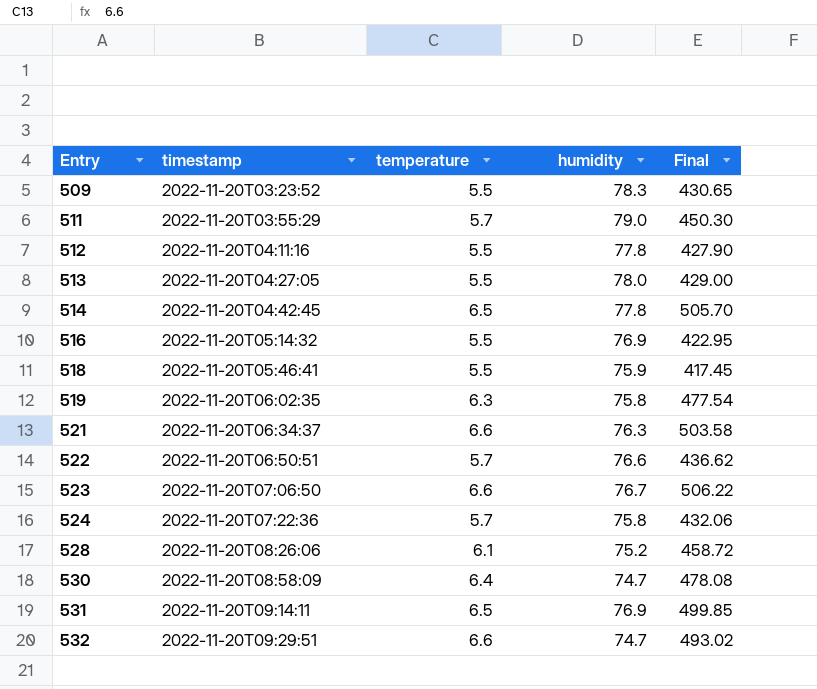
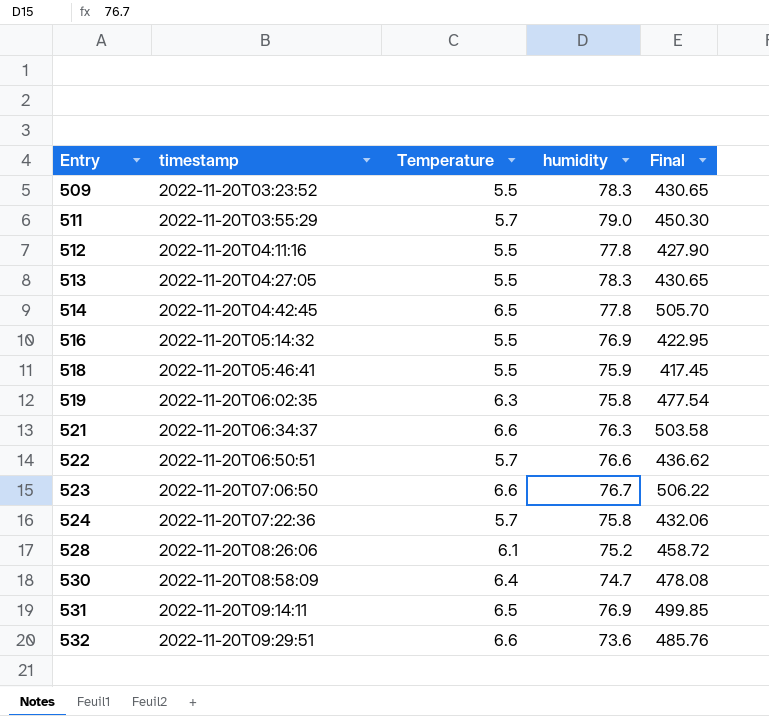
column name: temperature -> Temperature
513 | humidity: 78.0 -> 78.3
513 | Final: 429.00 -> 430.65
532 | humidity: 74.7 -> 73.6
532 | Final: 493.02 -> 485.76

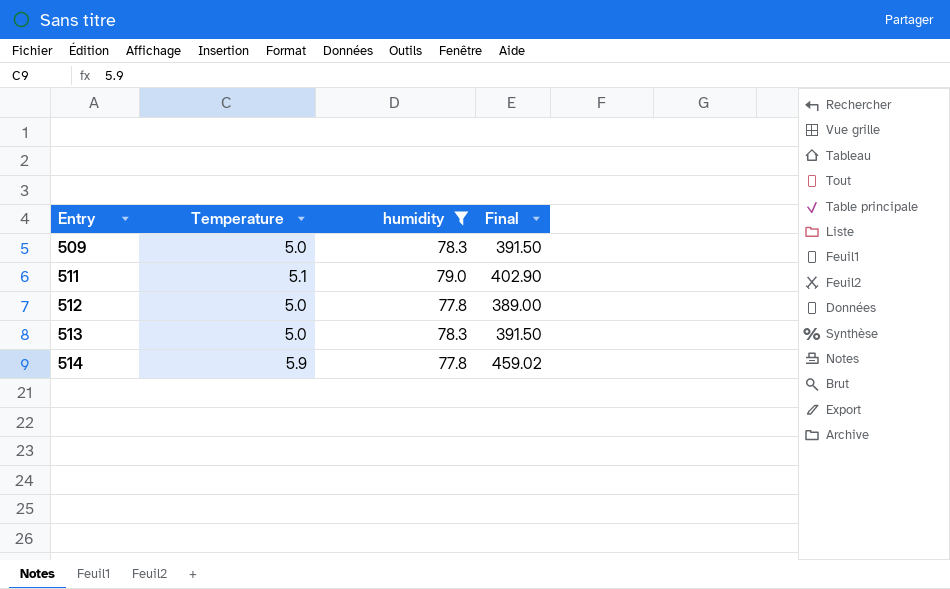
filter: none -> humidity >= 77.8
column timestamp | position: 2 -> none
509 | Temperature: 5.5 -> 5.0
509 | Final: 430.65 -> 391.50
511 | Temperature: 5.7 -> 5.1
511 | Final: 450.30 -> 402.90
512 | Temperature: 5.5 -> 5.0
512 | Final: 427.90 -> 389.00
513 | Temperature: 5.5 -> 5.0
513 | Final: 430.65 -> 391.50
514 | Temperature: 6.5 -> 5.9
514 | Final: 505.70 -> 459.02

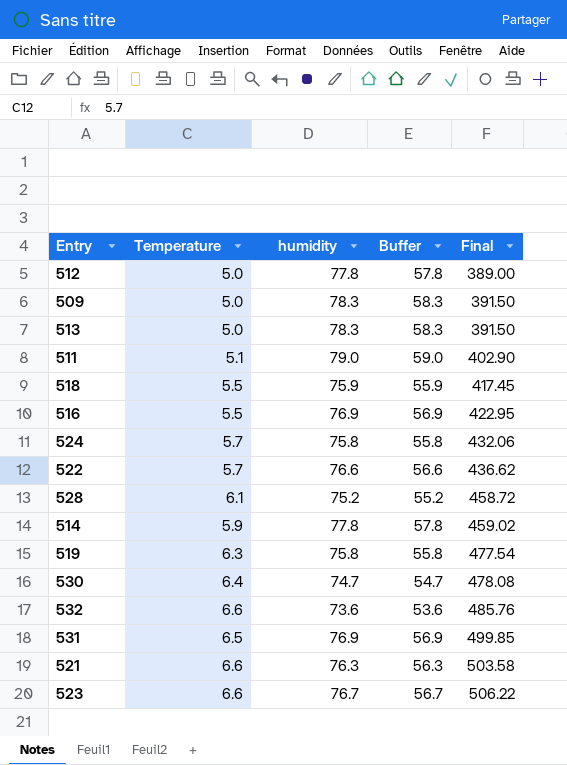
filter: humidity >= 77.8 -> none
row order: Entry ascending -> Final ascending
column Buffer | formula: none -> [humidity] - 20

